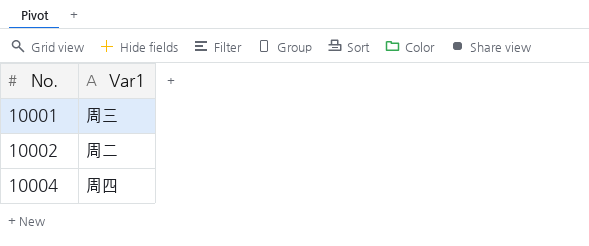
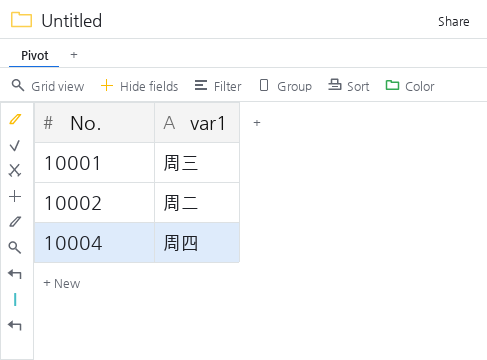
column name: Var1 -> var1

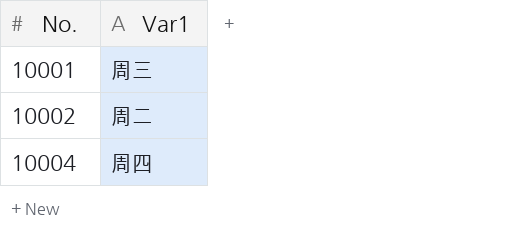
column name: var1 -> Var1

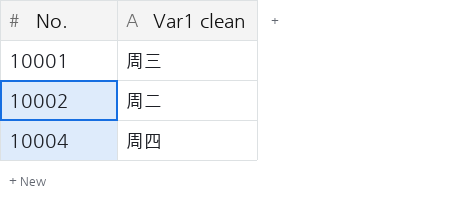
column name: Var1 -> Var1 clean

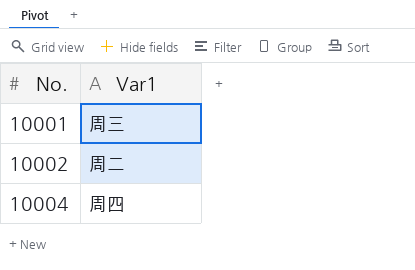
column name: Var1 clean -> Var1

